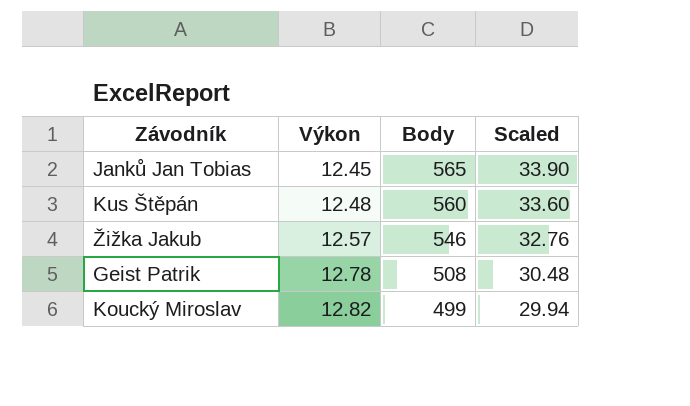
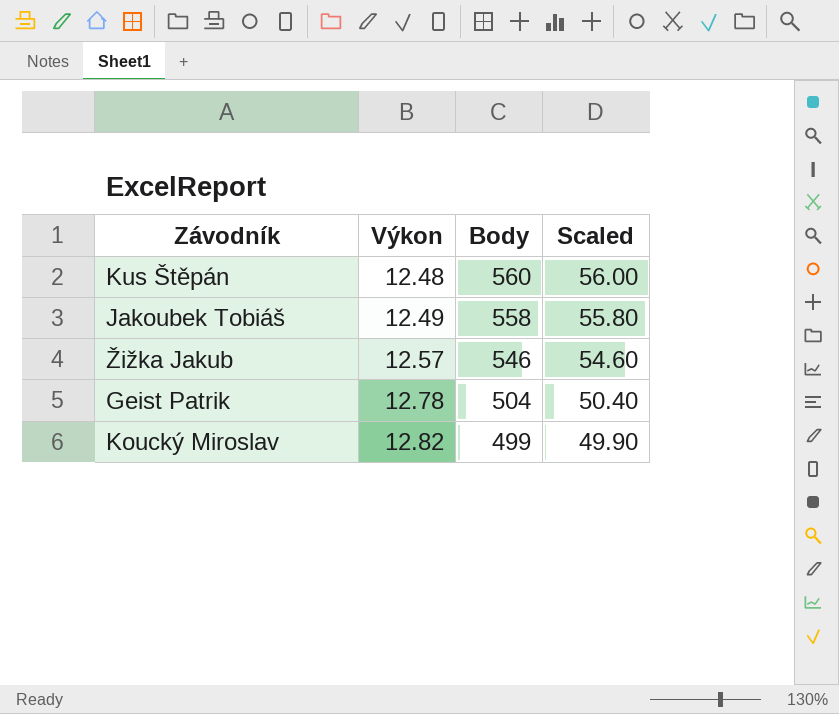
column Scaled | formula: [Body] * 0.06 -> [Body] * 0.1
row Janků Jan Tobias: 12.45 | 565 | 33.90 -> none
row Jakoubek Tobiáš: none -> 12.49 | 558 | 55.80
Geist Patrik | Body: 508 -> 504

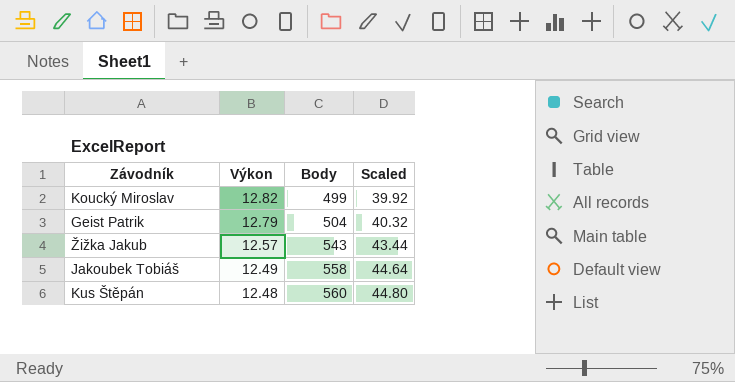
row order: Výkon ascending -> Výkon descending
column Scaled | formula: [Body] * 0.1 -> [Body] * 0.08
Geist Patrik | Výkon: 12.78 -> 12.79
Žižka Jakub | Body: 546 -> 543

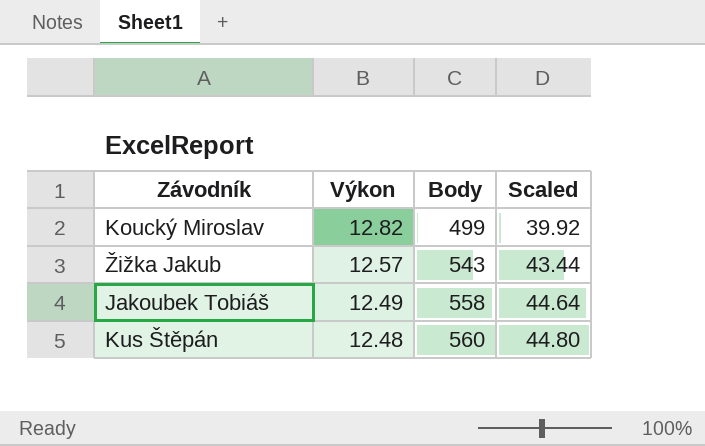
row Geist Patrik: 12.79 | 504 | 40.32 -> none

